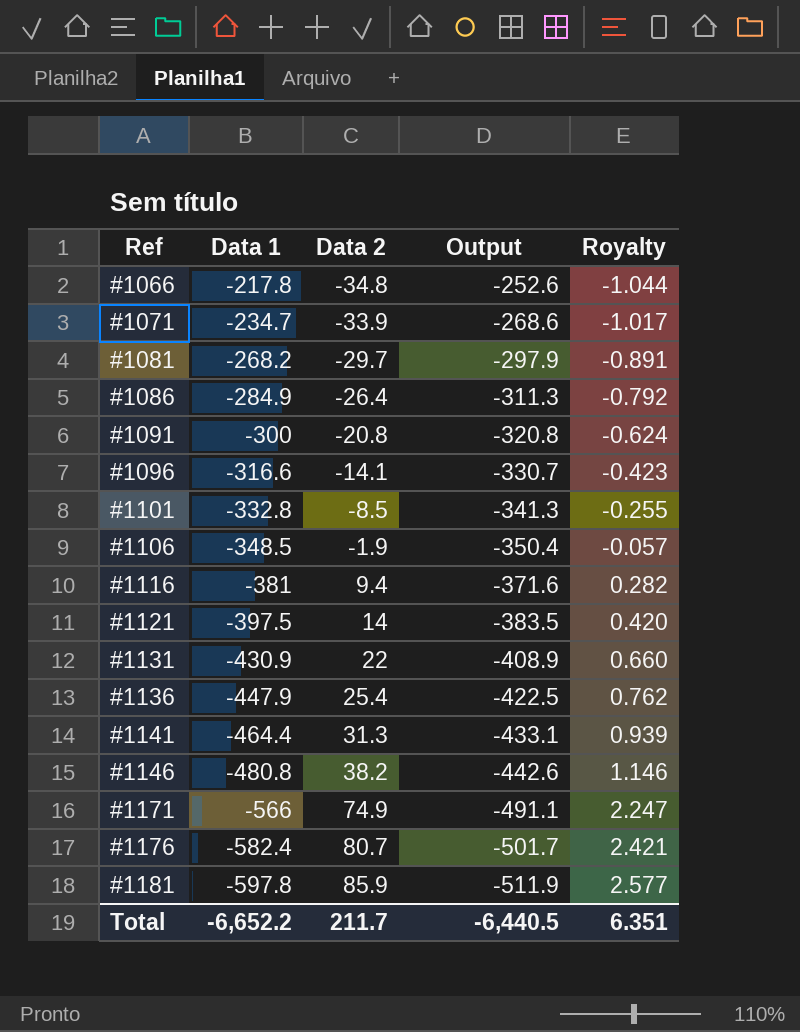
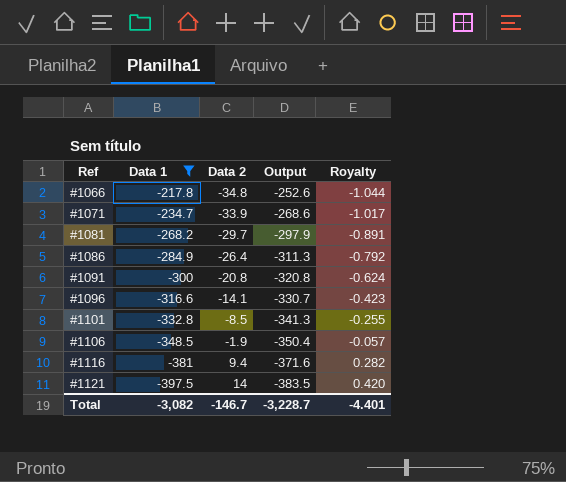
filter: none -> Data 1 >= -397.5
Total | Data 1: -6,652.2 -> -3,082
Total | Data 2: 211.7 -> -146.7
Total | Output: -6,440.5 -> -3,228.7
Total | Royalty: 6.351 -> -4.401

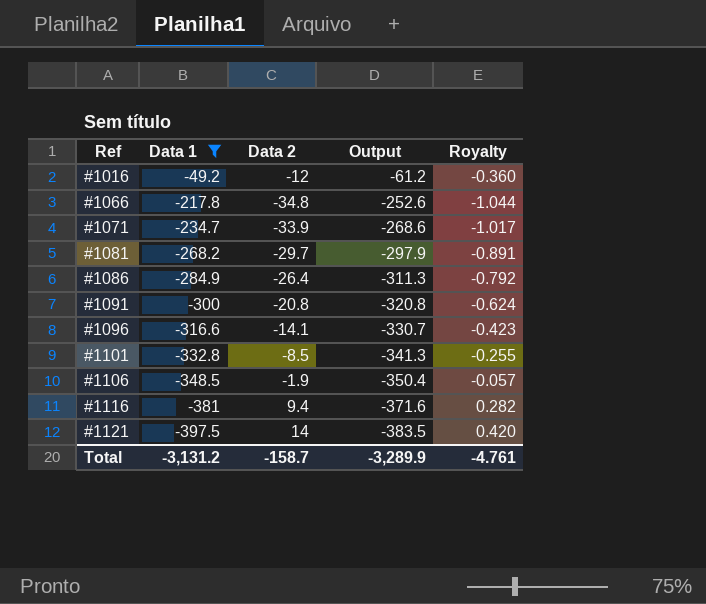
row #1016: none -> -49.2 | -12 | -61.2 | -0.360
Total | Data 1: -3,082 -> -3,131.2
Total | Data 2: -146.7 -> -158.7
Total | Output: -3,228.7 -> -3,289.9
Total | Royalty: -4.401 -> -4.761

